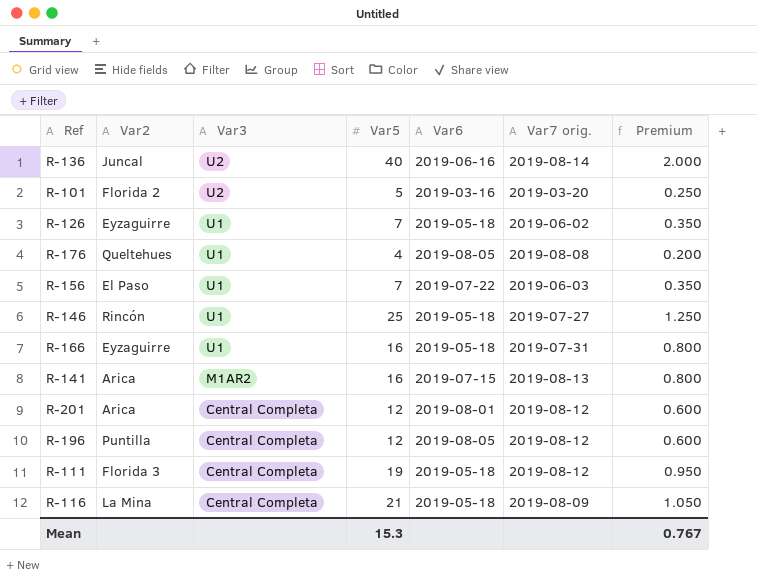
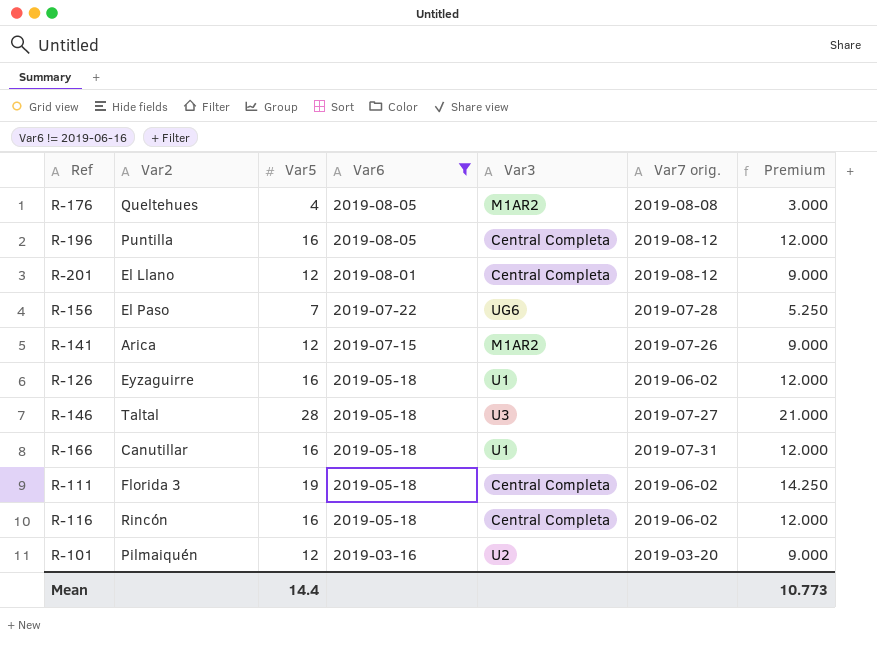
filter: none -> Var6 != 2019-06-16
row order: Var3 descending -> Var6 descending
column Var3 | position: 3 -> 5
column Premium | formula: [Var5] * 0.05 -> [Var5] * 0.75
R-176 | Var3: U1 -> M1AR2
R-196 | Var5: 12 -> 16
R-201 | Var2: Arica -> El Llano
R-156 | Var3: U1 -> UG6
R-156 | Var7 orig.: 2019-06-03 -> 2019-07-28
R-141 | Var5: 16 -> 12
R-141 | Var7 orig.: 2019-08-13 -> 2019-07-26
R-126 | Var5: 7 -> 16
R-146 | Var2: Rincón -> Taltal
R-146 | Var5: 25 -> 28
R-146 | Var3: U1 -> U3
R-166 | Var2: Eyzaguirre -> Canutillar
R-111 | Var7 orig.: 2019-08-12 -> 2019-06-02
R-116 | Var2: La Mina -> Rincón
R-116 | Var5: 21 -> 16
R-116 | Var7 orig.: 2019-08-09 -> 2019-06-02
R-101 | Var2: Florida 2 -> Pilmaiquén
R-101 | Var5: 5 -> 12
Mean | Var5: 15.3 -> 14.4
Mean | Premium: 0.767 -> 10.773

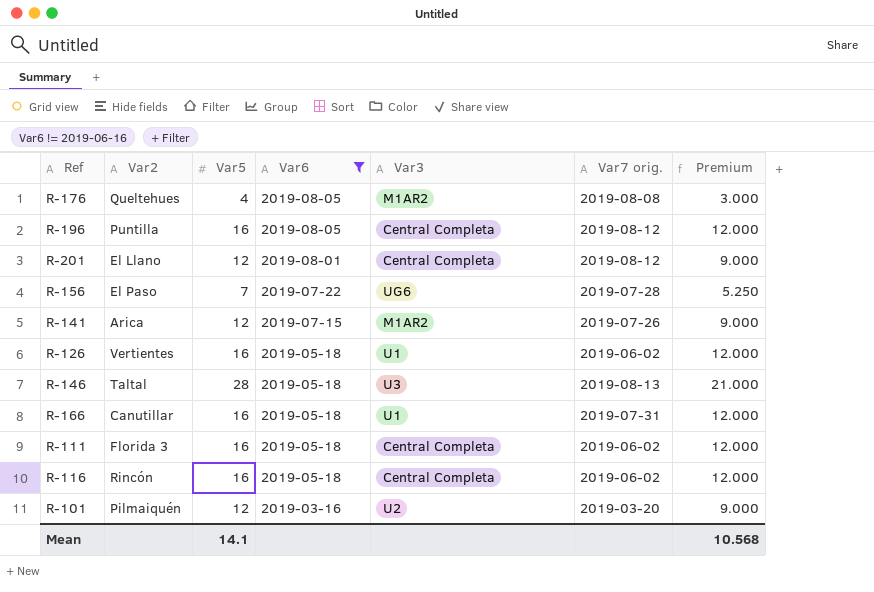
R-126 | Var2: Eyzaguirre -> Vertientes
R-146 | Var7 orig.: 2019-07-27 -> 2019-08-13
R-111 | Var5: 19 -> 16
R-111 | Premium: 14.250 -> 12.000
Mean | Var5: 14.4 -> 14.1
Mean | Premium: 10.773 -> 10.568

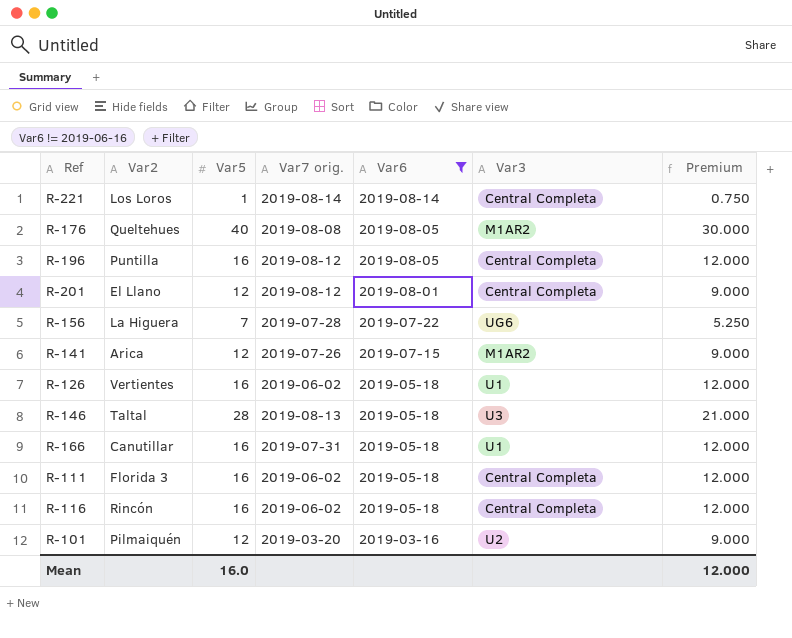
column Var7 orig. | position: 6 -> 4
row R-221: none -> Los Loros | 1 | 2019-08-14 | 2019-08-14 | Central Completa | 0.750
R-176 | Var5: 4 -> 40
R-176 | Premium: 3.000 -> 30.000
R-156 | Var2: El Paso -> La Higuera
Mean | Var5: 14.1 -> 16.0
Mean | Premium: 10.568 -> 12.000

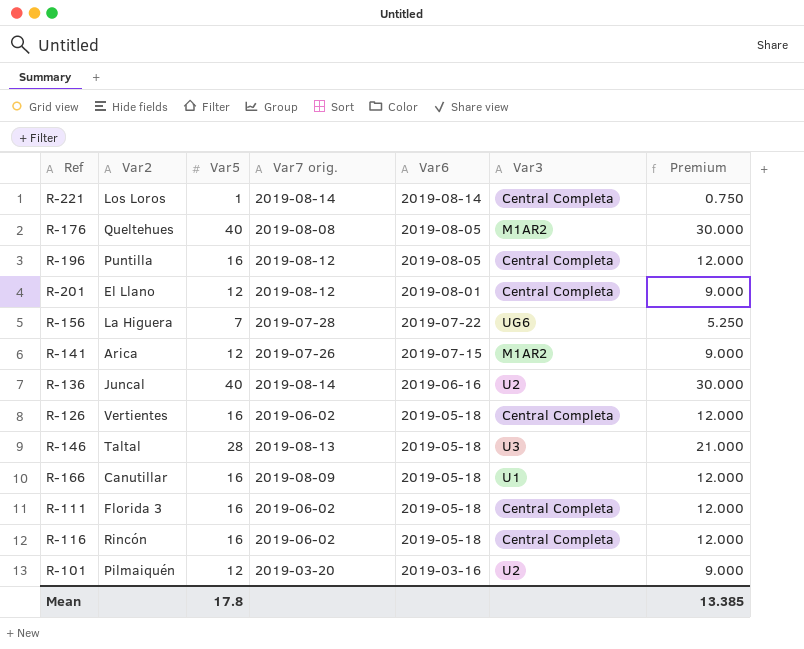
filter: Var6 != 2019-06-16 -> none
R-126 | Var3: U1 -> Central Completa
R-166 | Var7 orig.: 2019-07-31 -> 2019-08-09
Mean | Var5: 16.0 -> 17.8
Mean | Premium: 12.000 -> 13.385

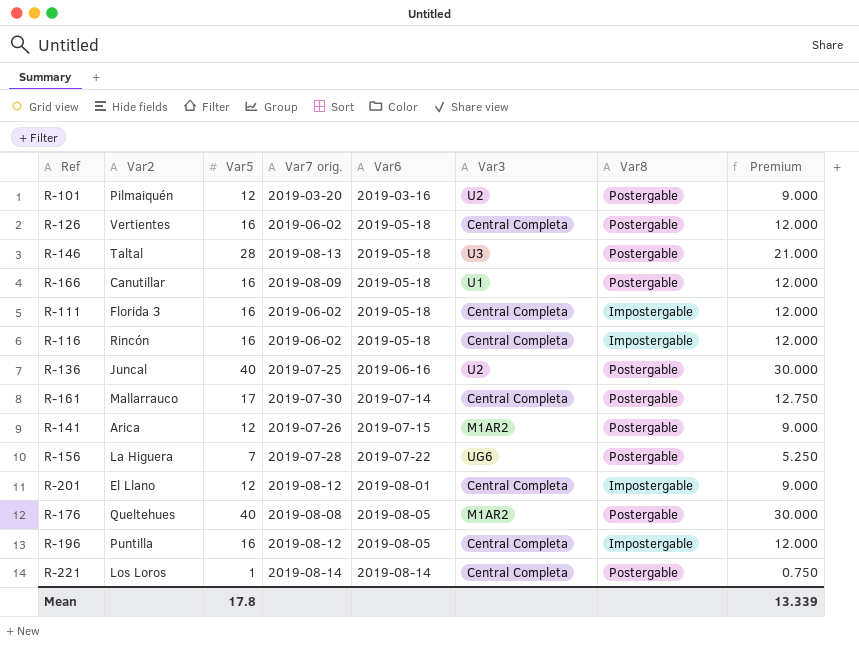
row order: Var6 descending -> Var6 ascending
column Var8 | position: none -> 7
R-136 | Var7 orig.: 2019-08-14 -> 2019-07-25
row R-161: none -> Mallarrauco | 17 | 2019-07-30 | 2019-07-14 | Central Completa | Postergable | 12.750
Mean | Premium: 13.385 -> 13.339

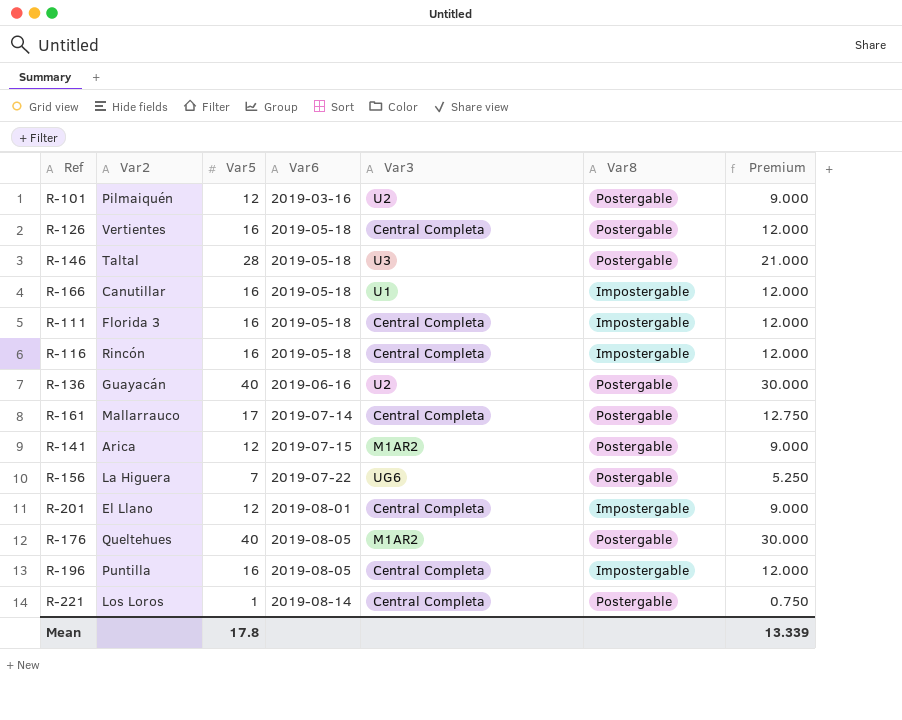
column Var7 orig. | position: 4 -> none
R-166 | Var8: Postergable -> Impostergable
R-136 | Var2: Juncal -> Guayacán

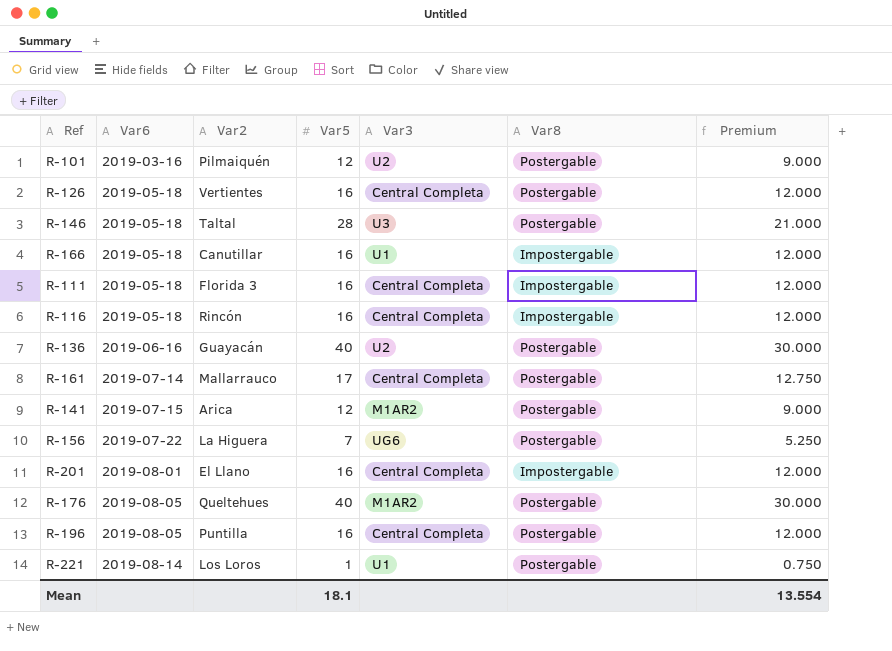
column Var6 | position: 4 -> 2
R-201 | Var5: 12 -> 16
R-201 | Premium: 9.000 -> 12.000
R-196 | Var8: Impostergable -> Postergable
R-221 | Var3: Central Completa -> U1
Mean | Var5: 17.8 -> 18.1
Mean | Premium: 13.339 -> 13.554

